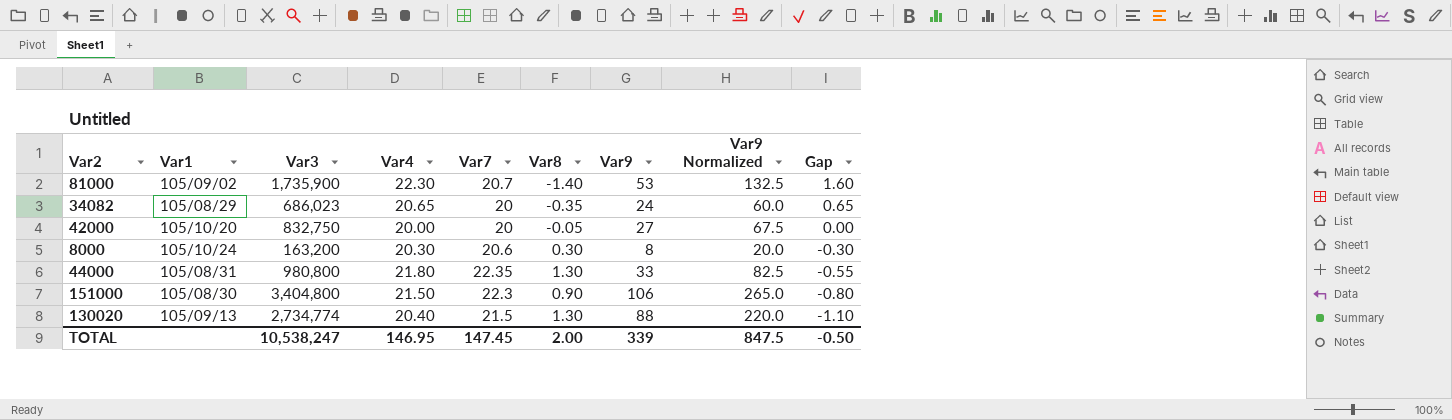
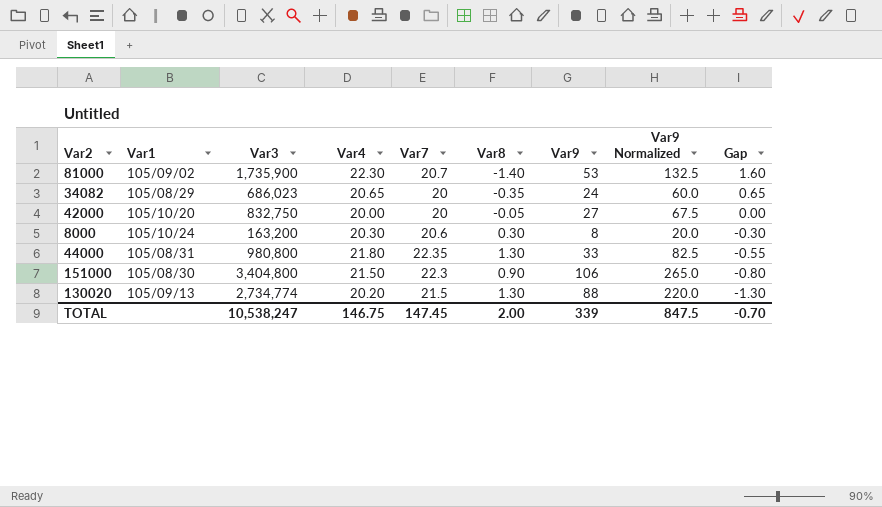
130020 | Var4: 20.40 -> 20.20
130020 | Gap: -1.10 -> -1.30
TOTAL | Var4: 146.95 -> 146.75
TOTAL | Gap: -0.50 -> -0.70

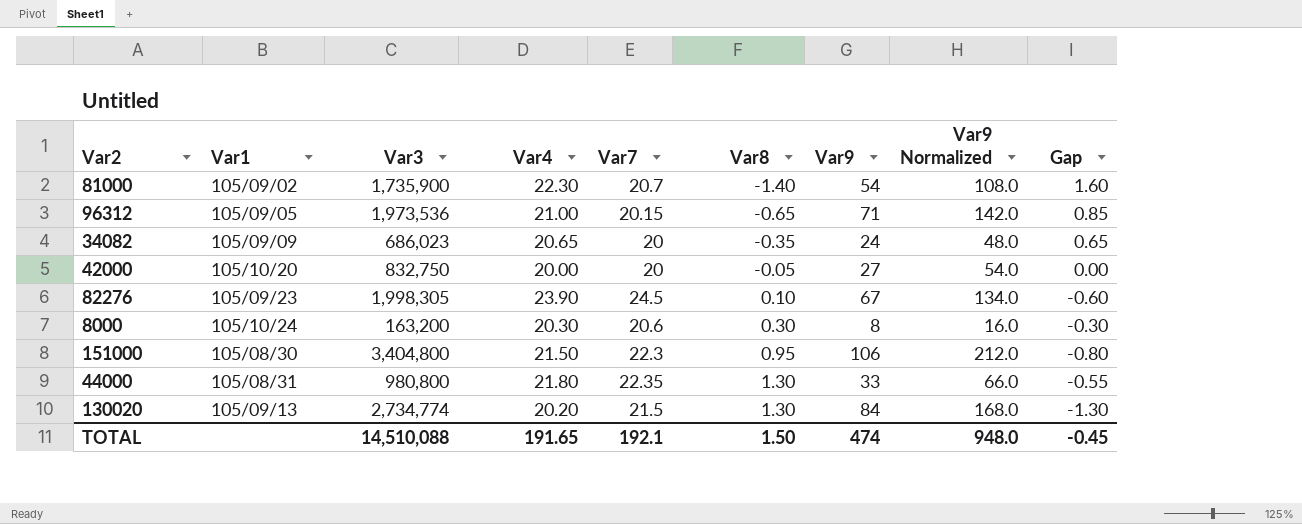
row order: Gap descending -> Var8 ascending
column Var9 Normalized | formula: [Var9] * 2.5 -> [Var9] * 2
81000 | Var9: 53 -> 54
row 96312: none -> 105/09/05 | 1,973,536 | 21.00 | 20.15 | -0.65 | 71 | 142.0 | 0.85
34082 | Var1: 105/08/29 -> 105/09/09
row 82276: none -> 105/09/23 | 1,998,305 | 23.90 | 24.5 | 0.10 | 67 | 134.0 | -0.60
151000 | Var8: 0.90 -> 0.95
130020 | Var9: 88 -> 84
TOTAL | Var3: 10,538,247 -> 14,510,088
TOTAL | Var4: 146.75 -> 191.65
TOTAL | Var7: 147.45 -> 192.1
TOTAL | Var8: 2.00 -> 1.50
TOTAL | Var9: 339 -> 474
TOTAL | Var9 Normalized: 847.5 -> 948.0
TOTAL | Gap: -0.70 -> -0.45

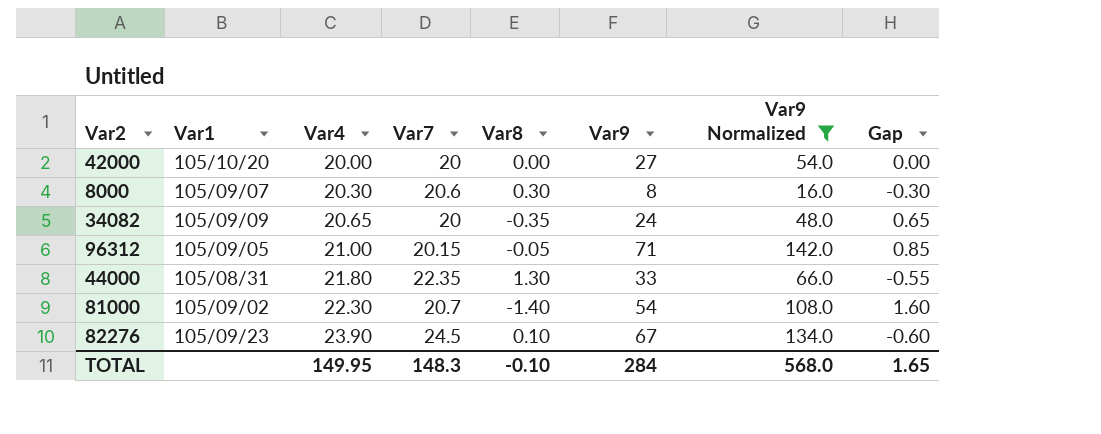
filter: none -> Var9 Normalized <= 142.0
row order: Var8 ascending -> Var4 ascending
column Var3 | position: 3 -> none
42000 | Var8: -0.05 -> 0.00
8000 | Var1: 105/10/24 -> 105/09/07
96312 | Var8: -0.65 -> -0.05
TOTAL | Var4: 191.65 -> 149.95
TOTAL | Var7: 192.1 -> 148.3
TOTAL | Var8: 1.50 -> -0.10
TOTAL | Var9: 474 -> 284
TOTAL | Var9 Normalized: 948.0 -> 568.0
TOTAL | Gap: -0.45 -> 1.65

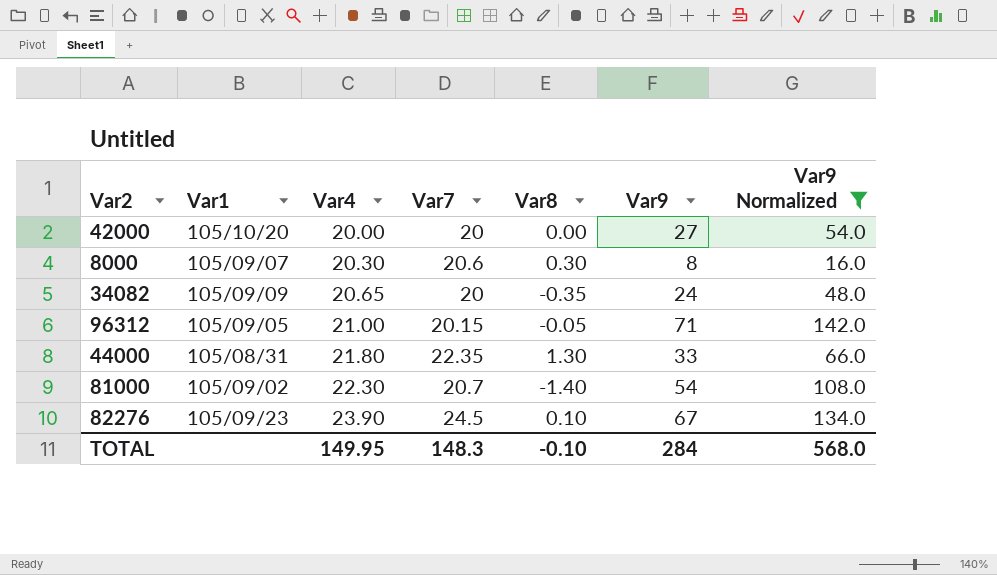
column Gap | formula: [Var4] - [Var7] -> none

